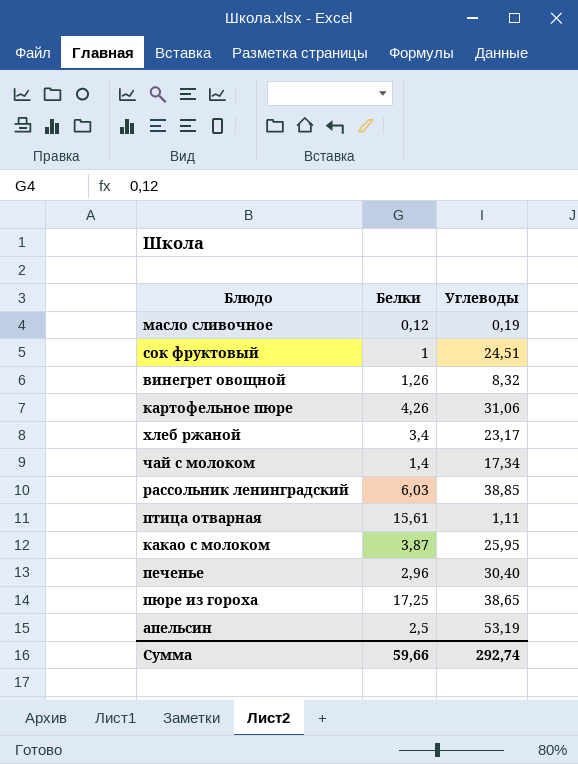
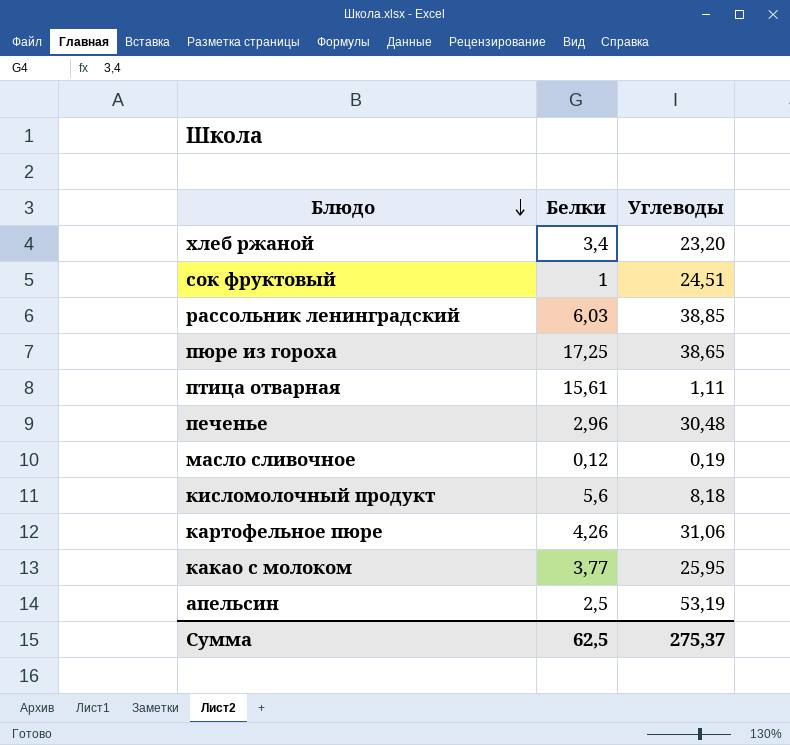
row order: none -> Блюдо descending
row винегрет овощной: 1,26 | 8,32 -> none
row чай с молоком: 1,4 | 17,34 -> none
хлеб ржаной | Углеводы: 23,17 -> 23,20
печенье | Углеводы: 30,40 -> 30,48
row кисломолочный продукт: none -> 5,6 | 8,18
какао с молоком | Белки: 3,87 -> 3,77
Сумма | Белки: 59,66 -> 62,5
Сумма | Углеводы: 292,74 -> 275,37

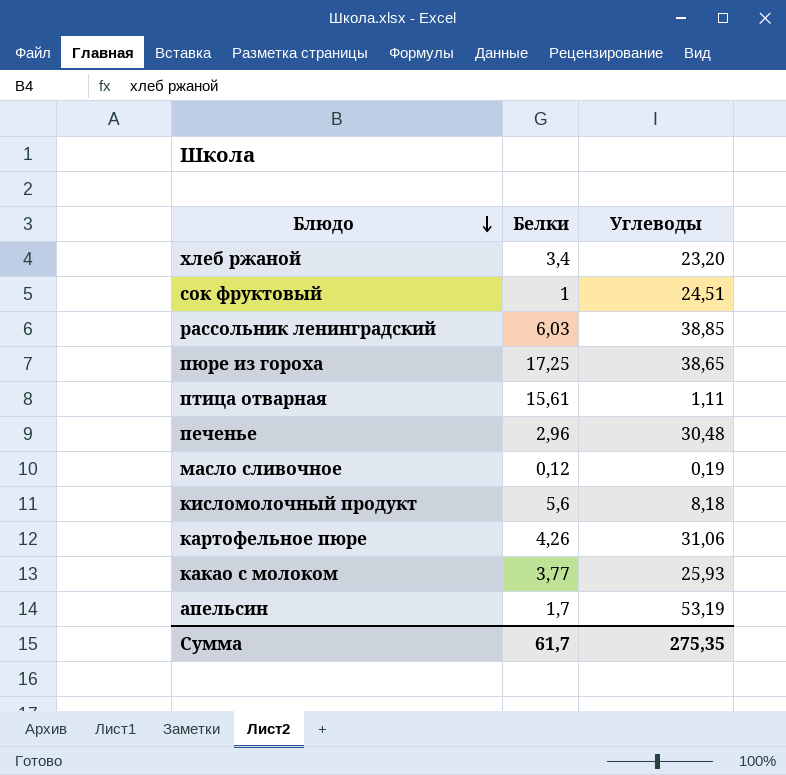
какао с молоком | Углеводы: 25,95 -> 25,93
апельсин | Белки: 2,5 -> 1,7
Сумма | Белки: 62,5 -> 61,7
Сумма | Углеводы: 275,37 -> 275,35

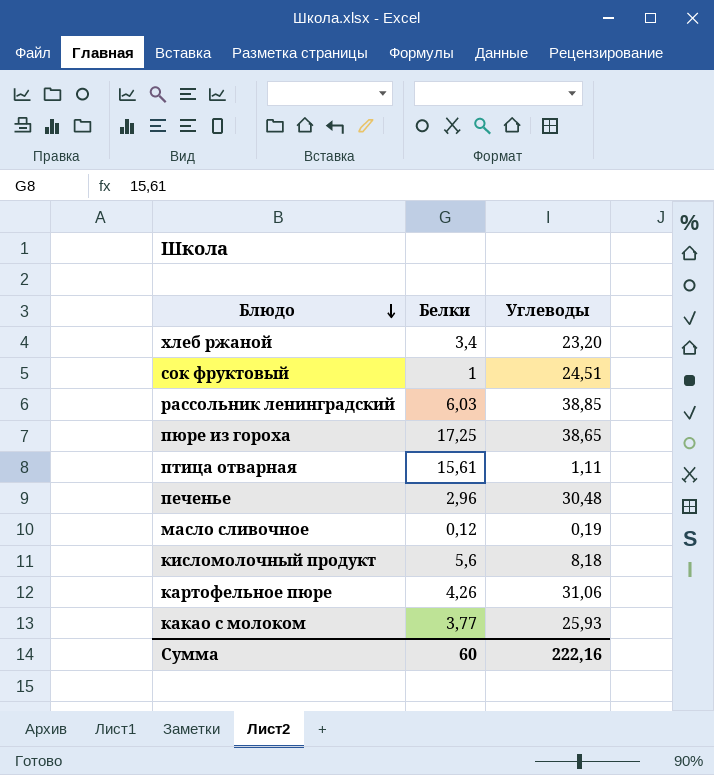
row апельсин: 1,7 | 53,19 -> none
Сумма | Белки: 61,7 -> 60
Сумма | Углеводы: 275,35 -> 222,16

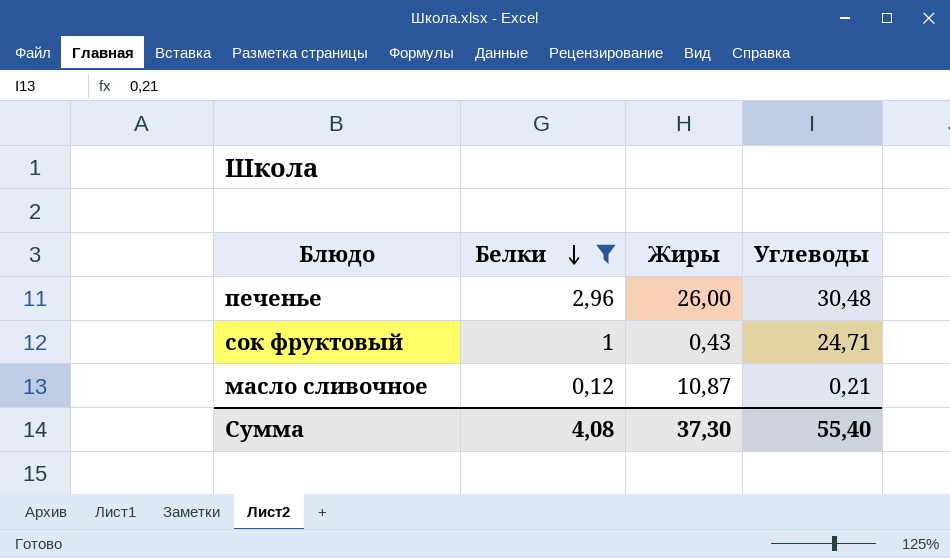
filter: none -> Белки <= 2,96
row order: Блюдо descending -> Белки descending
column Жиры | position: none -> 3
сок фруктовый | Углеводы: 24,51 -> 24,71
масло сливочное | Углеводы: 0,19 -> 0,21
Сумма | Белки: 60 -> 4,08
Сумма | Углеводы: 222,16 -> 55,40

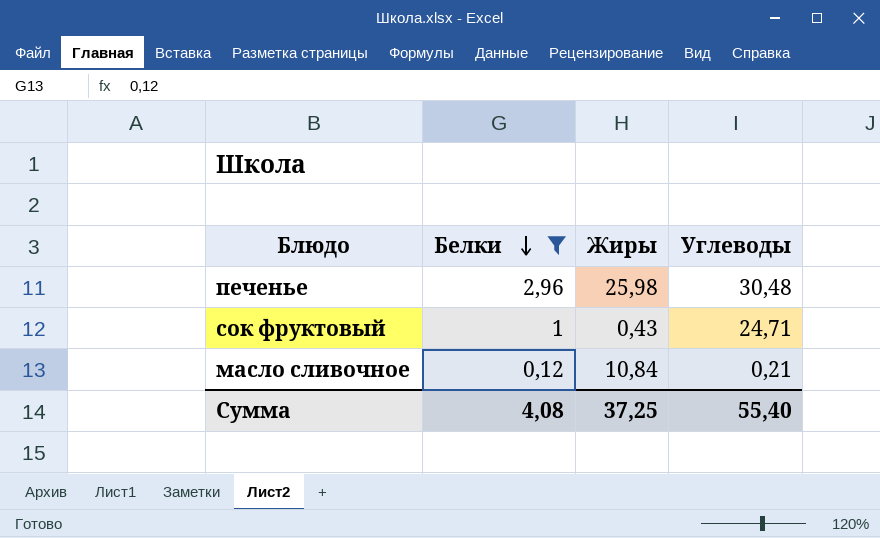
печенье | Жиры: 26,00 -> 25,98
масло сливочное | Жиры: 10,87 -> 10,84
Сумма | Жиры: 37,30 -> 37,25

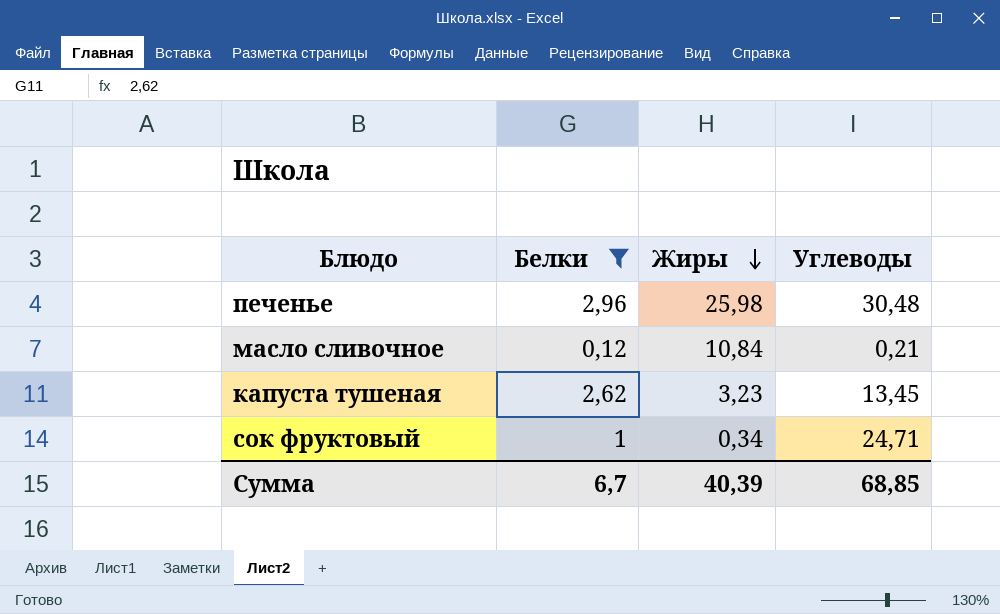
row order: Белки descending -> Жиры descending
row капуста тушеная: none -> 2,62 | 3,23 | 13,45
сок фруктовый | Жиры: 0,43 -> 0,34
Сумма | Белки: 4,08 -> 6,7
Сумма | Жиры: 37,25 -> 40,39
Сумма | Углеводы: 55,40 -> 68,85

